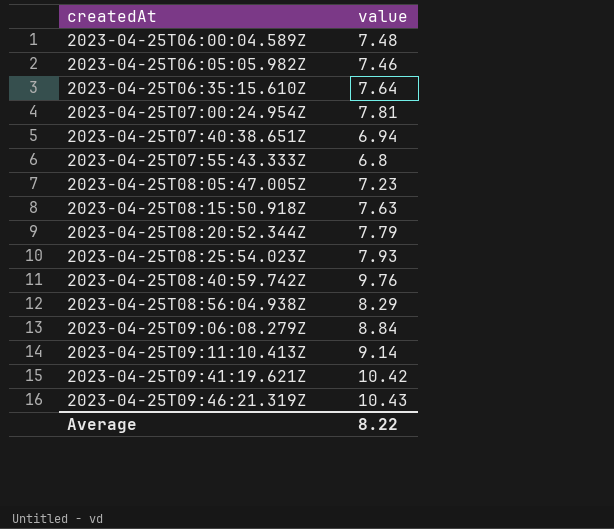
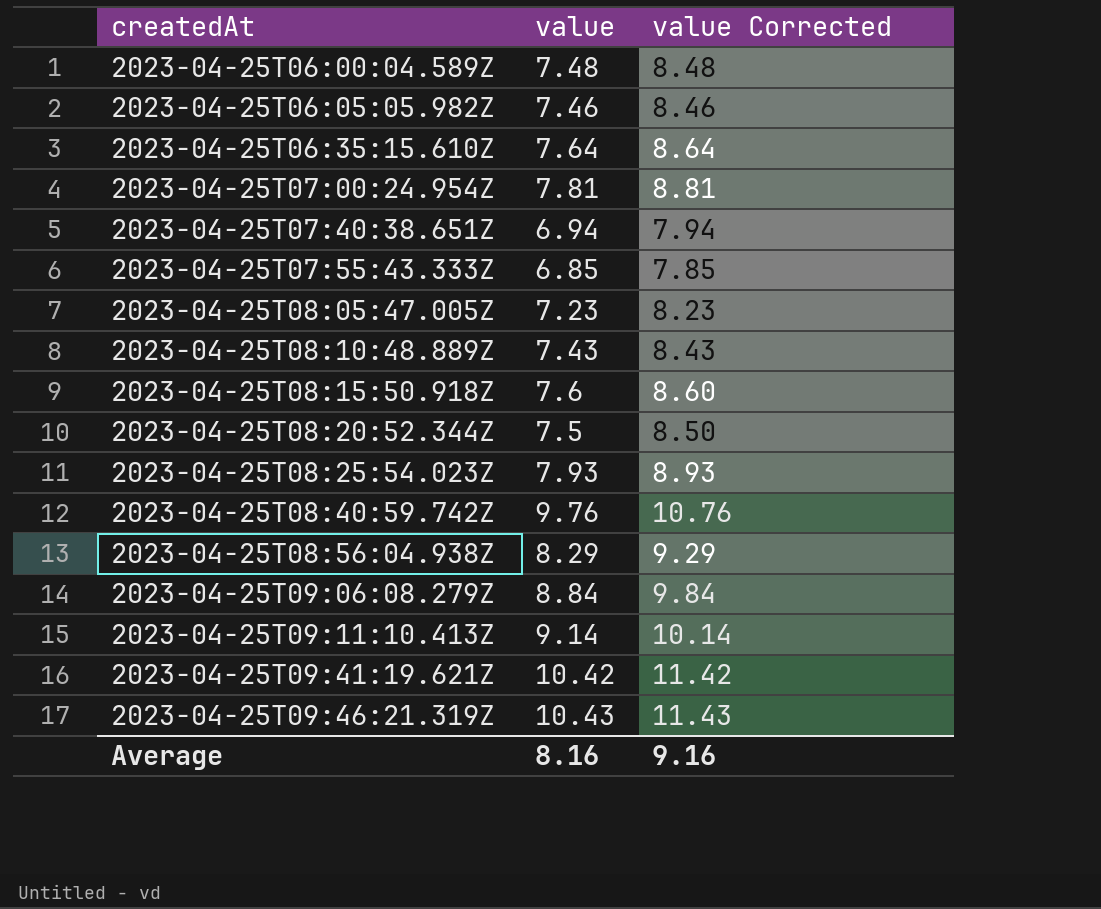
column value Corrected | formula: none -> [value] + 1
2023-04-25T07:55:43.333Z | value: 6.8 -> 6.85
row 2023-04-25T08:10:48.889Z: none -> 7.43 | 8.43
2023-04-25T08:15:50.918Z | value: 7.63 -> 7.6
2023-04-25T08:20:52.344Z | value: 7.79 -> 7.5
Average | value: 8.22 -> 8.16

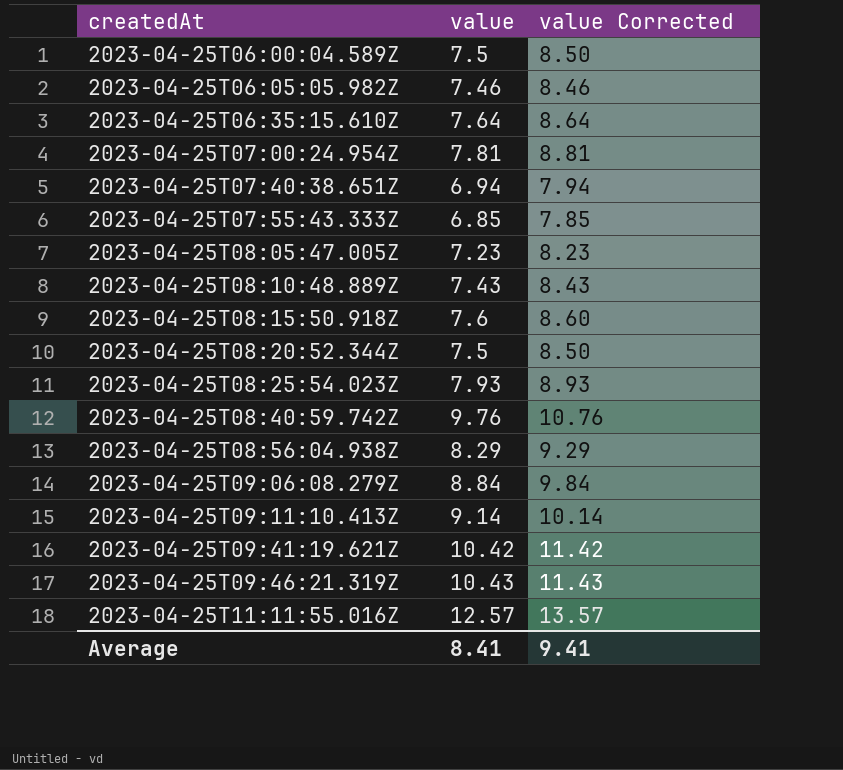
2023-04-25T06:00:04.589Z | value: 7.48 -> 7.5
2023-04-25T06:00:04.589Z | value Corrected: 8.48 -> 8.50
row 2023-04-25T11:11:55.016Z: none -> 12.57 | 13.57
Average | value: 8.16 -> 8.41
Average | value Corrected: 9.16 -> 9.41

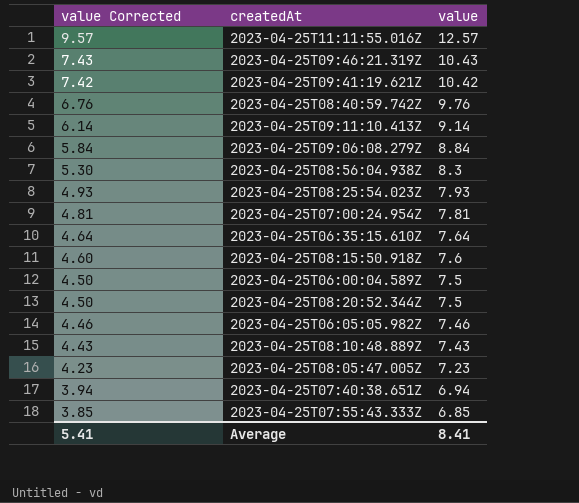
row order: createdAt ascending -> value Corrected descending
column value Corrected | formula: [value] + 1 -> [value] - 3
column value Corrected | position: 3 -> 1
2023-04-25T08:56:04.938Z | value: 8.29 -> 8.3
Average | value Corrected: 9.41 -> 5.41

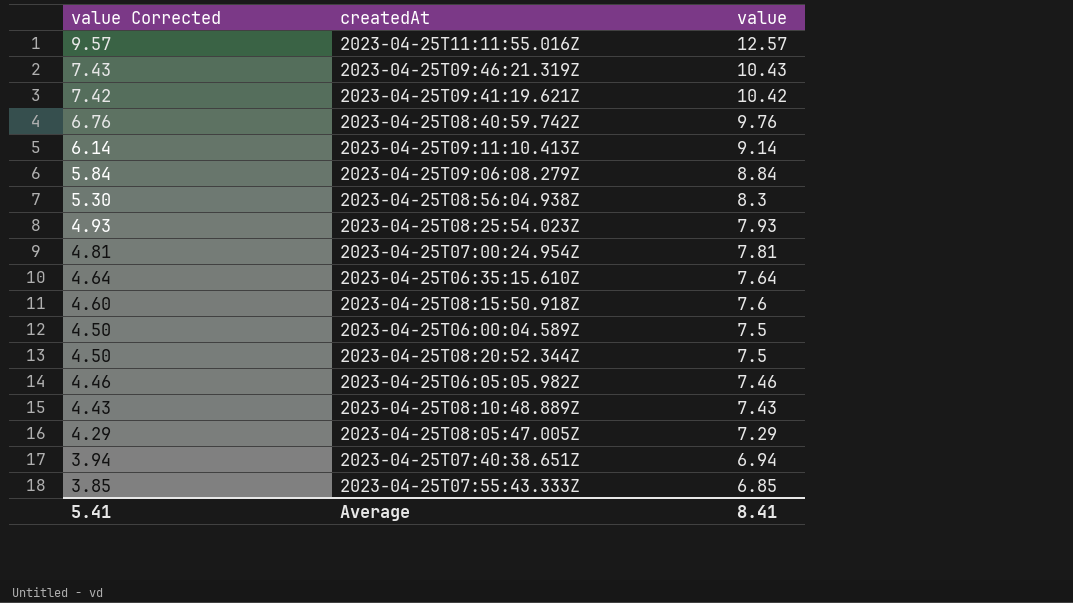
2023-04-25T08:05:47.005Z | value Corrected: 4.23 -> 4.29
2023-04-25T08:05:47.005Z | value: 7.23 -> 7.29

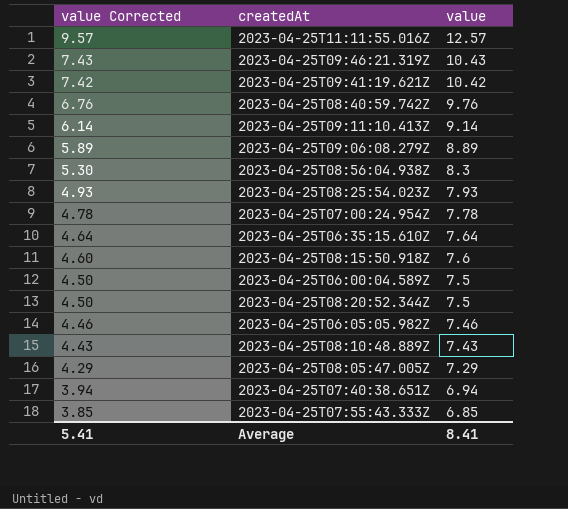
2023-04-25T09:06:08.279Z | value Corrected: 5.84 -> 5.89
2023-04-25T09:06:08.279Z | value: 8.84 -> 8.89
2023-04-25T07:00:24.954Z | value Corrected: 4.81 -> 4.78
2023-04-25T07:00:24.954Z | value: 7.81 -> 7.78

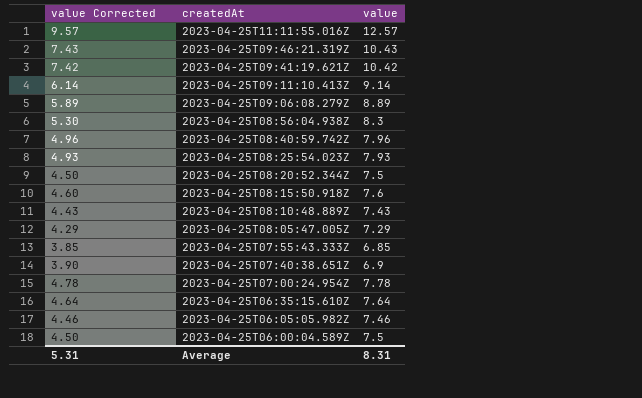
row order: value Corrected descending -> createdAt descending
2023-04-25T08:40:59.742Z | value Corrected: 6.76 -> 4.96
2023-04-25T08:40:59.742Z | value: 9.76 -> 7.96
2023-04-25T07:40:38.651Z | value Corrected: 3.94 -> 3.90
2023-04-25T07:40:38.651Z | value: 6.94 -> 6.9
Average | value Corrected: 5.41 -> 5.31
Average | value: 8.41 -> 8.31

